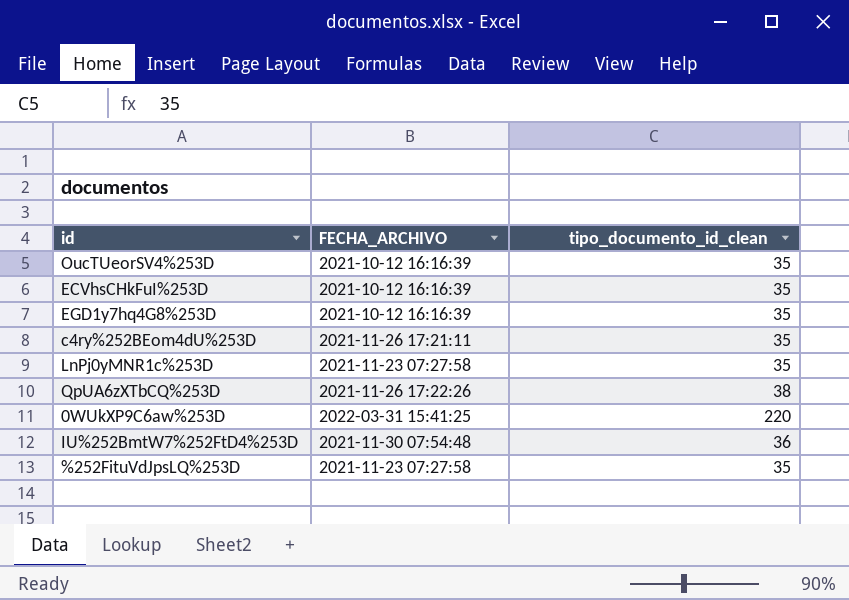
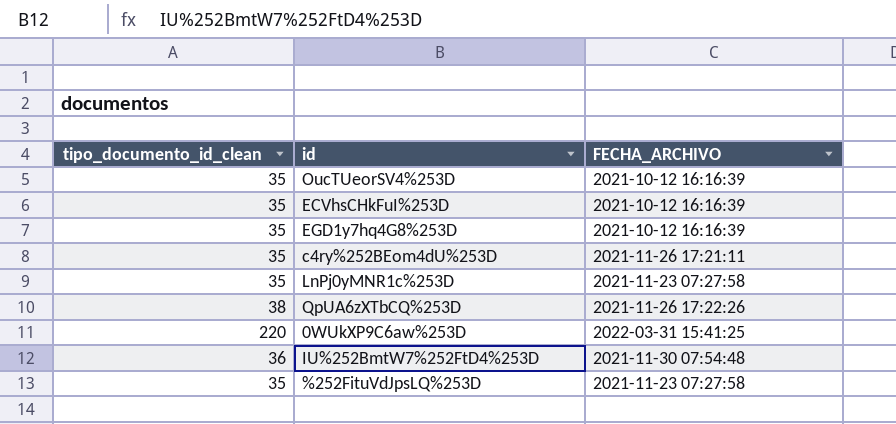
column tipo_documento_id_clean | position: 3 -> 1

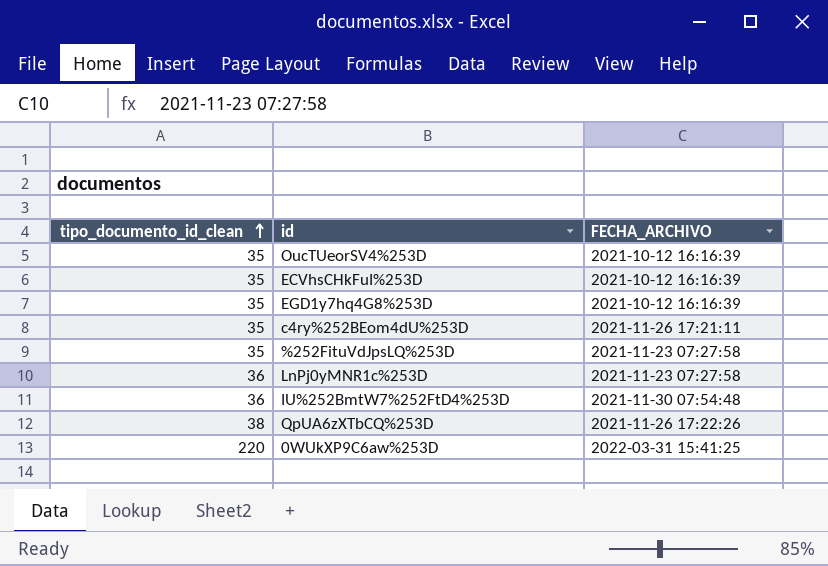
row order: none -> tipo_documento_id_clean ascending
LnPj0yMNR1c%253D | tipo_documento_id_clean: 35 -> 36

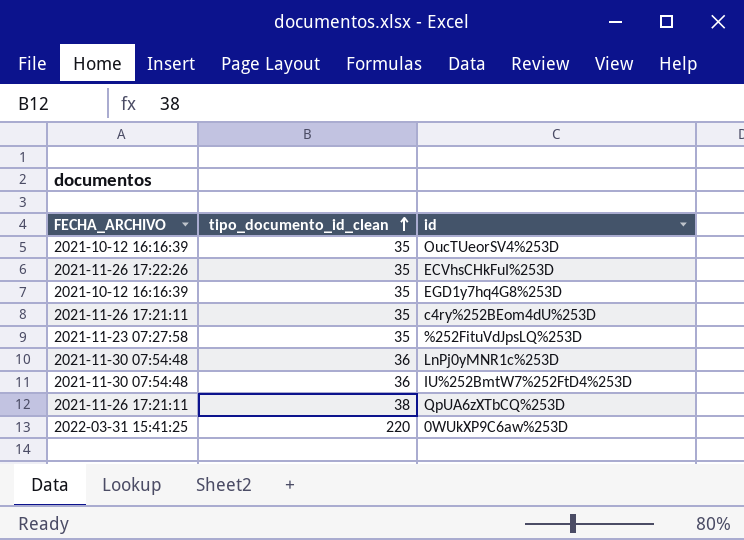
column FECHA_ARCHIVO | position: 3 -> 1
ECVhsCHkFuI%253D | FECHA_ARCHIVO: 2021-10-12 16:16:39 -> 2021-11-26 17:22:26
LnPj0yMNR1c%253D | FECHA_ARCHIVO: 2021-11-23 07:27:58 -> 2021-11-30 07:54:48
QpUA6zXTbCQ%253D | FECHA_ARCHIVO: 2021-11-26 17:22:26 -> 2021-11-26 17:21:11

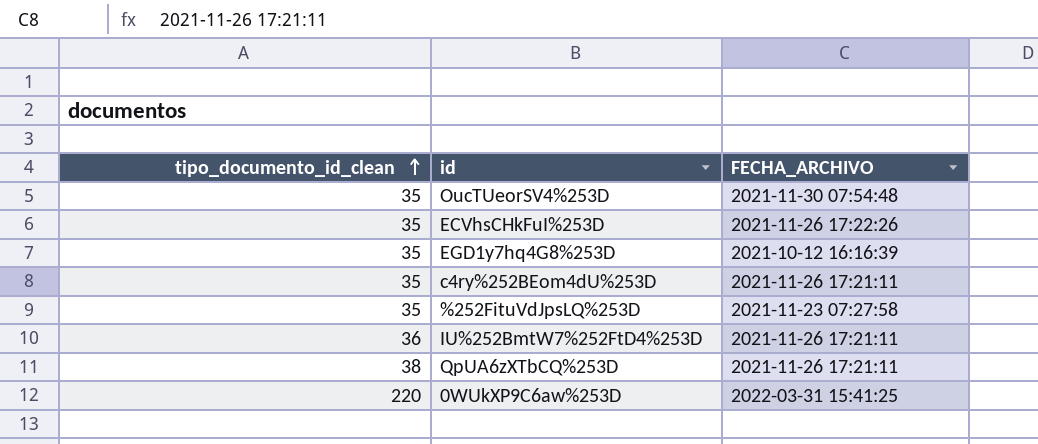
column FECHA_ARCHIVO | position: 1 -> 3
row LnPj0yMNR1c%253D: 2021-11-30 07:54:48 | 36 -> none
OucTUeorSV4%253D | FECHA_ARCHIVO: 2021-10-12 16:16:39 -> 2021-11-30 07:54:48
IU%252BmtW7%252FtD4%253D | FECHA_ARCHIVO: 2021-11-30 07:54:48 -> 2021-11-26 17:21:11

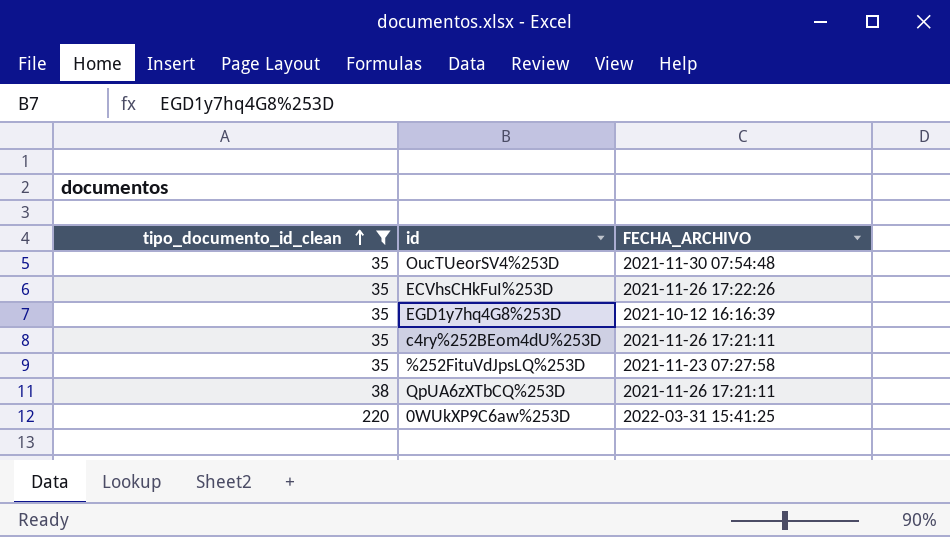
filter: none -> tipo_documento_id_clean != 36

